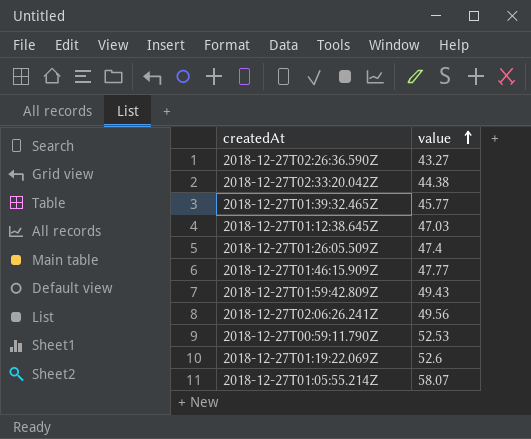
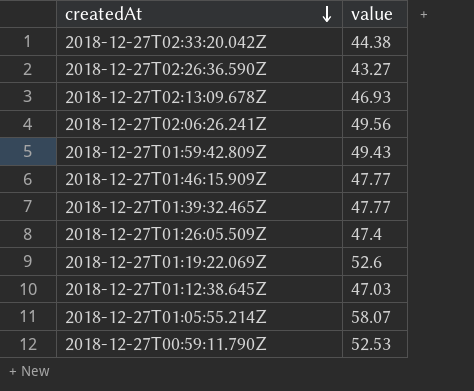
row order: value ascending -> createdAt descending
row 2018-12-27T02:13:09.678Z: none -> 46.93
2018-12-27T01:39:32.465Z | value: 45.77 -> 47.77

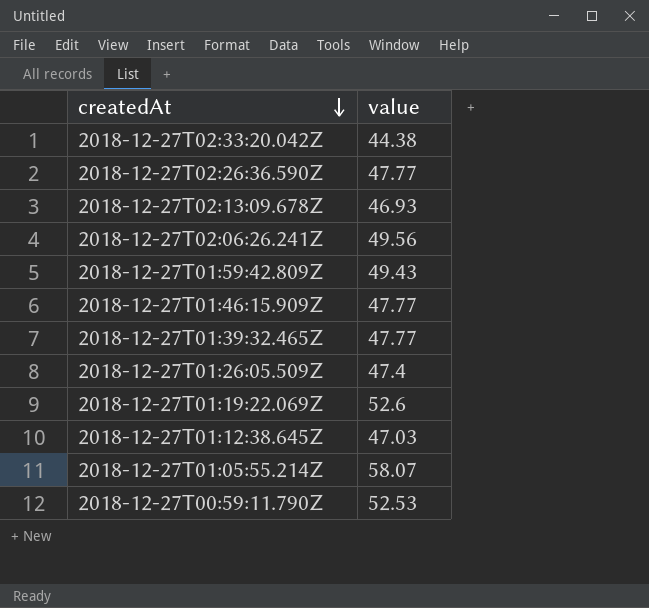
2018-12-27T02:26:36.590Z | value: 43.27 -> 47.77

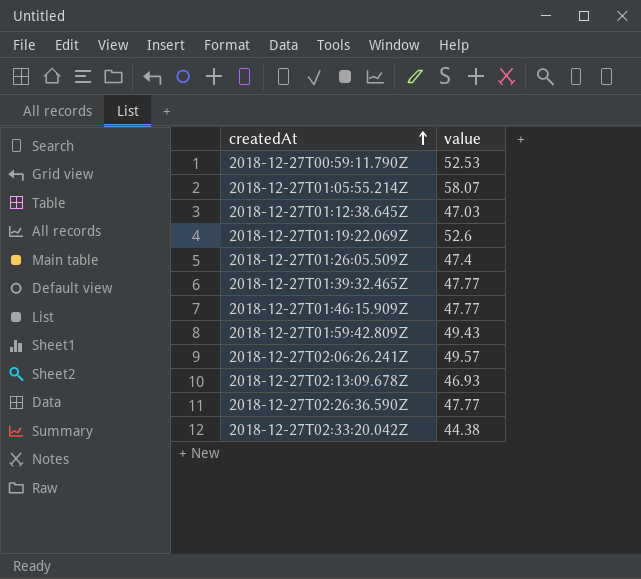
row order: createdAt descending -> createdAt ascending
2018-12-27T02:06:26.241Z | value: 49.56 -> 49.57

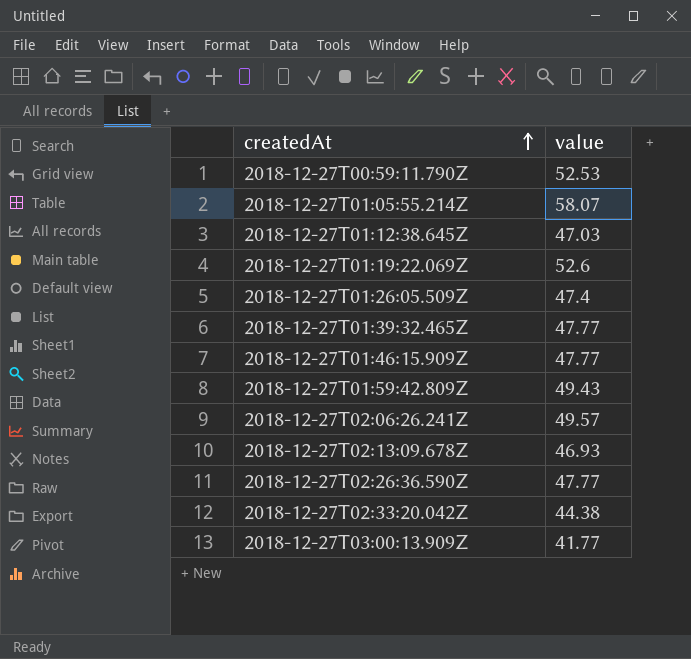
row 2018-12-27T03:00:13.909Z: none -> 41.77

